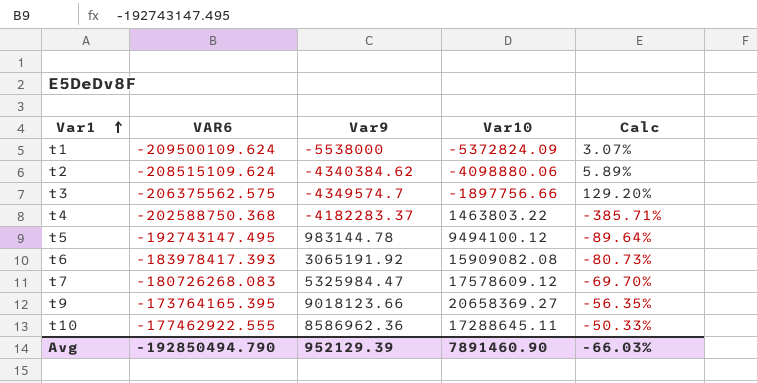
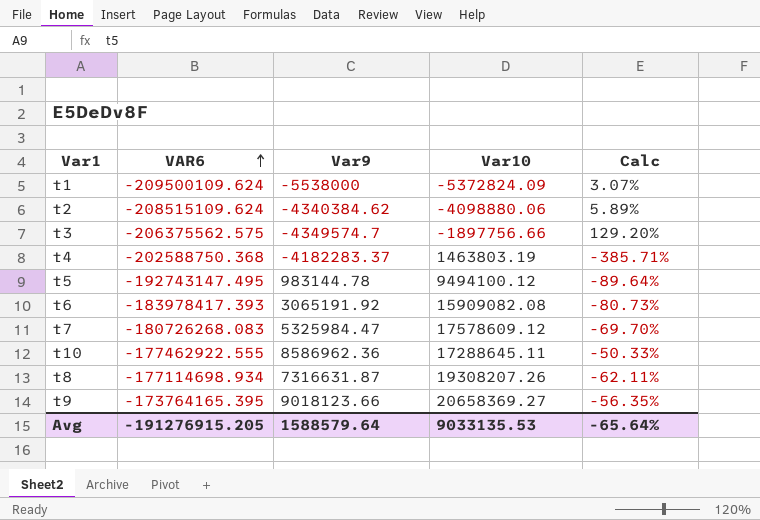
row order: Var1 ascending -> VAR6 ascending
t4 | Var10: 1463803.22 -> 1463803.19
row t8: none -> -177114698.934 | 7316631.87 | 19308207.26 | -62.11%
Avg | VAR6: -192850494.790 -> -191276915.205
Avg | Var9: 952129.39 -> 1588579.64
Avg | Var10: 7891460.90 -> 9033135.53
Avg | Calc: -66.03% -> -65.64%

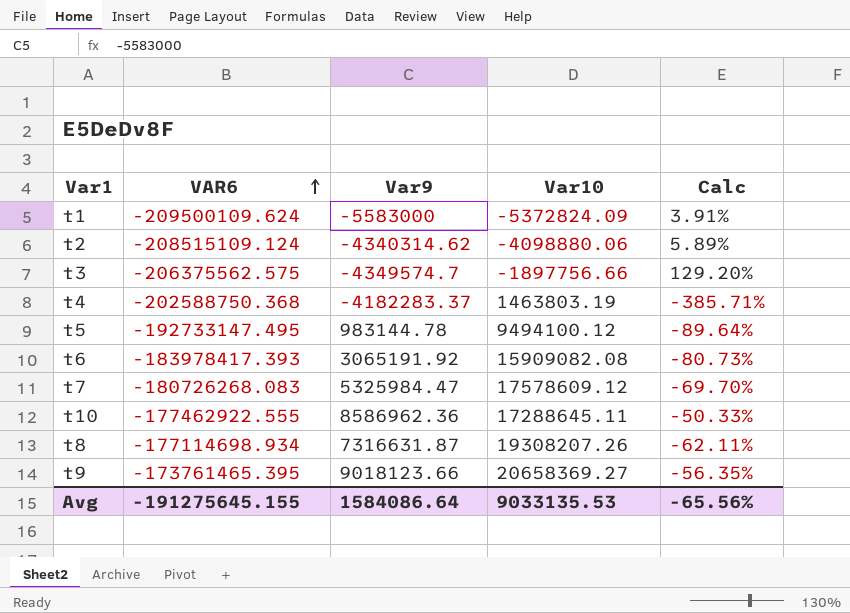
t1 | Var9: -5538000 -> -5583000
t1 | Calc: 3.07% -> 3.91%
t2 | VAR6: -208515109.624 -> -208515109.124
t2 | Var9: -4340384.62 -> -4340314.62
t5 | VAR6: -192743147.495 -> -192733147.495
t9 | VAR6: -173764165.395 -> -173761465.395
Avg | VAR6: -191276915.205 -> -191275645.155
Avg | Var9: 1588579.64 -> 1584086.64
Avg | Calc: -65.64% -> -65.56%

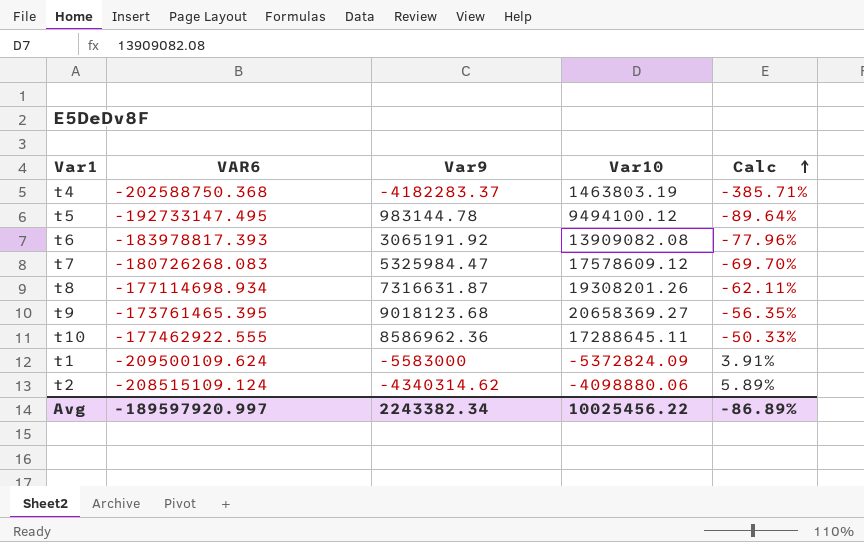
row order: VAR6 ascending -> Calc ascending
row t3: -206375562.575 | -4349574.7 | -1897756.66 | 129.20% -> none
t6 | VAR6: -183978417.393 -> -183978817.393
t6 | Var10: 15909082.08 -> 13909082.08
t6 | Calc: -80.73% -> -77.96%
t8 | Var10: 19308207.26 -> 19308201.26
t9 | Var9: 9018123.66 -> 9018123.68
Avg | VAR6: -191275645.155 -> -189597920.997
Avg | Var9: 1584086.64 -> 2243382.34
Avg | Var10: 9033135.53 -> 10025456.22
Avg | Calc: -65.56% -> -86.89%

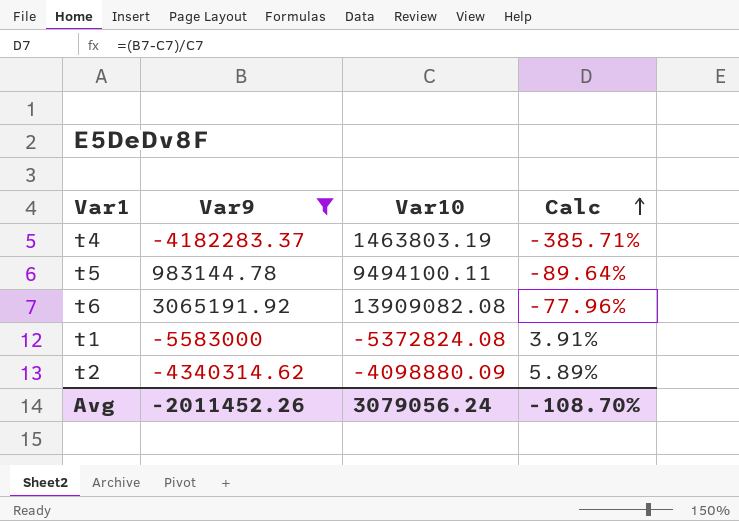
filter: none -> Var9 <= 3065191.92
column VAR6 | position: 2 -> none
t5 | Var10: 9494100.12 -> 9494100.11
t1 | Var10: -5372824.09 -> -5372824.08
t2 | Var10: -4098880.06 -> -4098880.09
Avg | Var9: 2243382.34 -> -2011452.26
Avg | Var10: 10025456.22 -> 3079056.24
Avg | Calc: -86.89% -> -108.70%

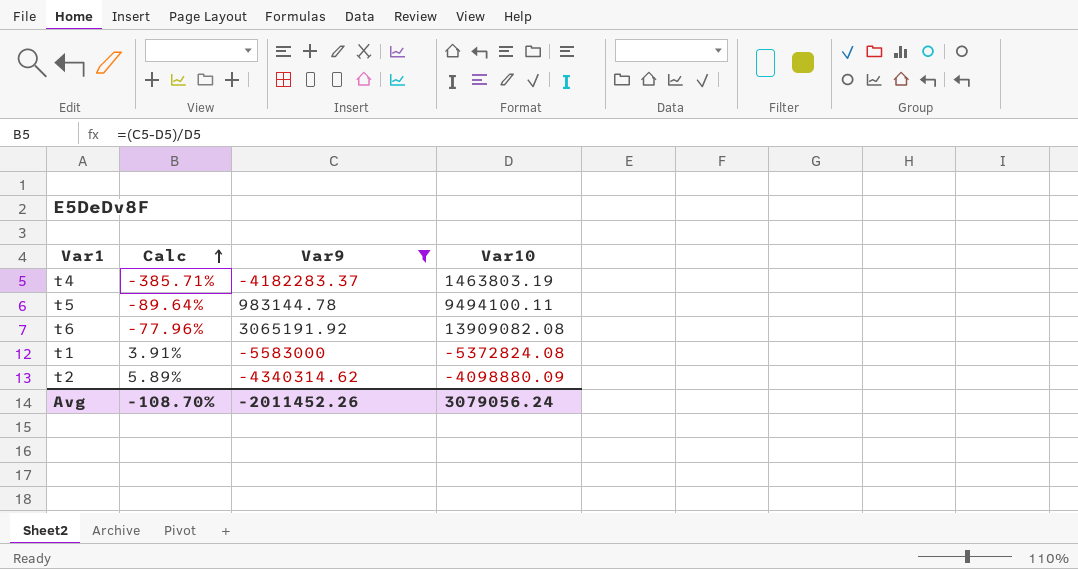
column Calc | position: 4 -> 2

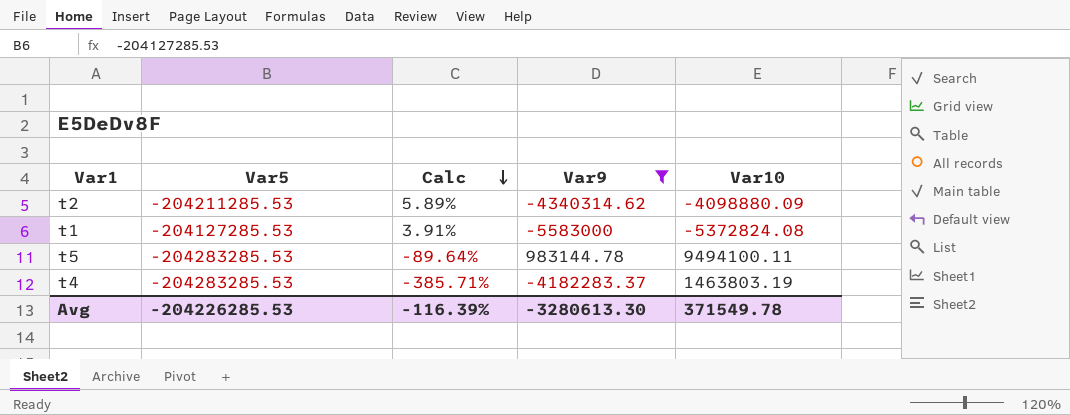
row order: Calc ascending -> Calc descending
column Var5 | position: none -> 2
row t6: -77.96% | 3065191.92 | 13909082.08 -> none
Avg | Calc: -108.70% -> -116.39%
Avg | Var9: -2011452.26 -> -3280613.30
Avg | Var10: 3079056.24 -> 371549.78

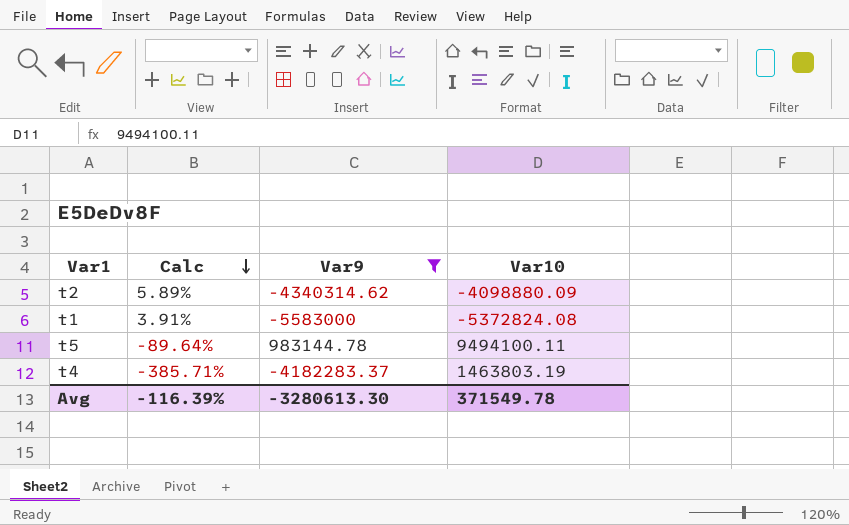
column Var5 | position: 2 -> none

